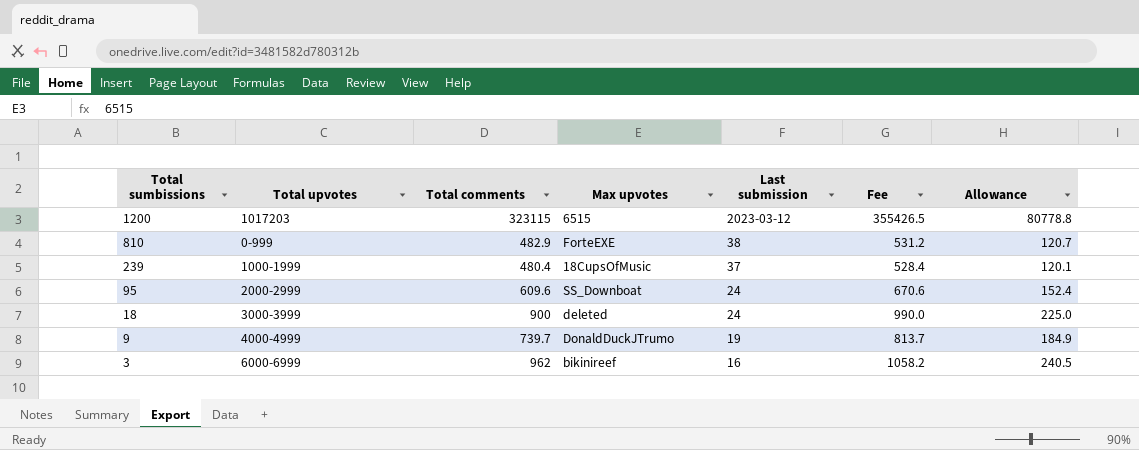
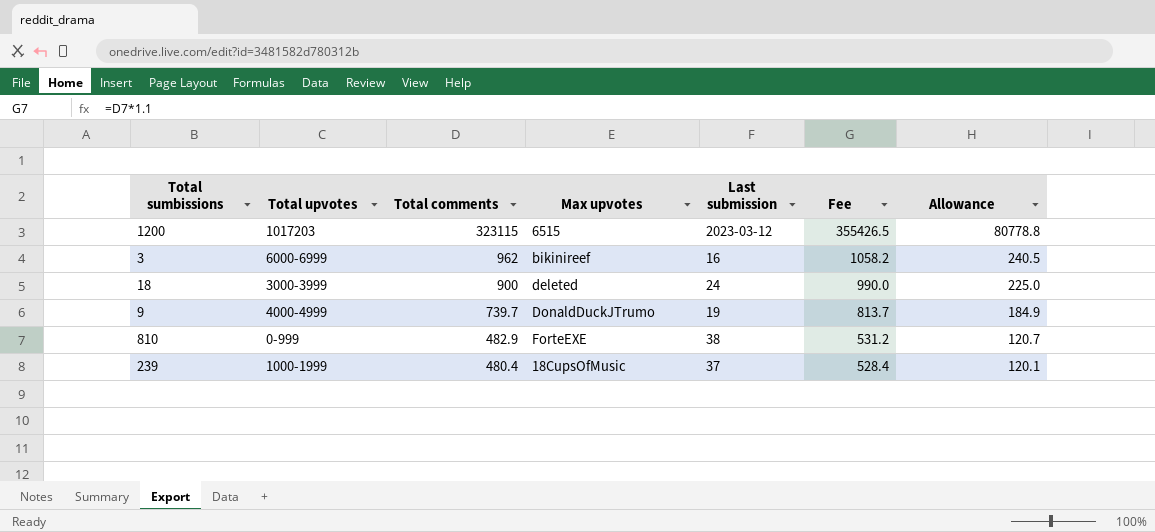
row order: Total sumbissions descending -> Total comments descending
row 95: 2000-2999 | 609.6 | SS_Downboat | 24 | 670.6 | 152.4 -> none

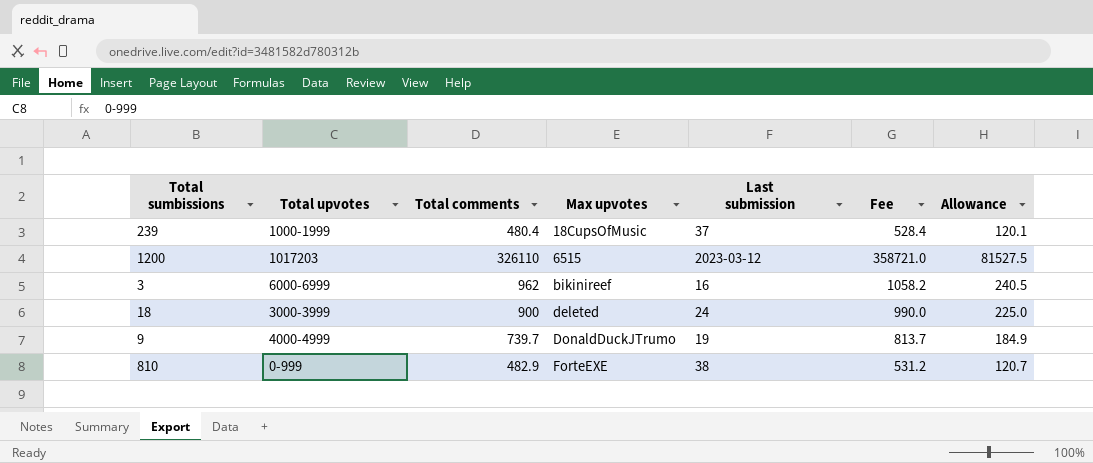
row order: Total comments descending -> Max upvotes ascending
1200 | Total comments: 323115 -> 326110
1200 | Fee: 355426.5 -> 358721.0
1200 | Allowance: 80778.8 -> 81527.5

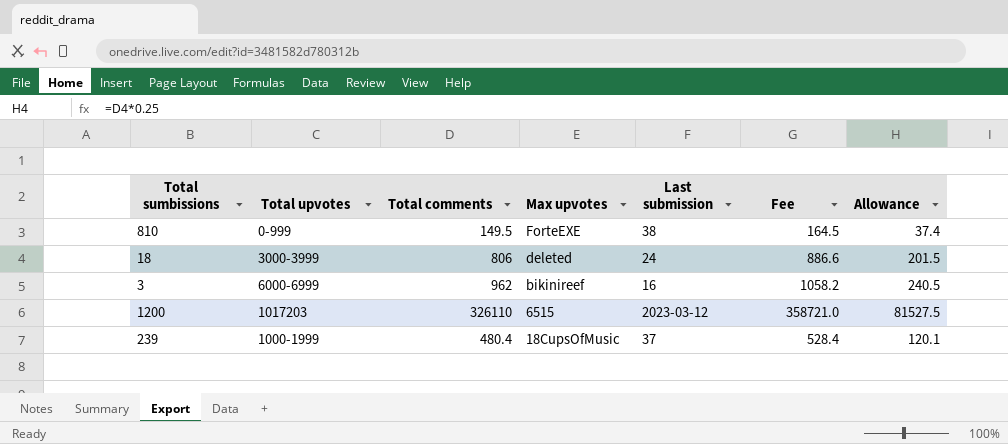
row order: Max upvotes ascending -> Max upvotes descending
row 9: 4000-4999 | 739.7 | DonaldDuckJTrumo | 19 | 813.7 | 184.9 -> none
810 | Total comments: 482.9 -> 149.5
810 | Fee: 531.2 -> 164.5
810 | Allowance: 120.7 -> 37.4
18 | Total comments: 900 -> 806
18 | Fee: 990.0 -> 886.6
18 | Allowance: 225.0 -> 201.5

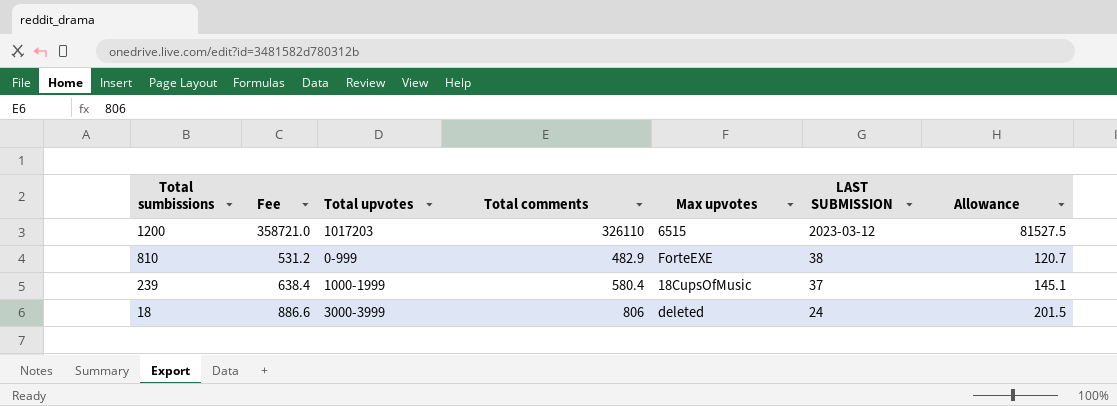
row order: Max upvotes descending -> Total sumbissions descending
column Fee | position: 6 -> 2
column name: Last submission -> LAST SUBMISSION
row 3: 6000-6999 | 962 | bikinireef | 16 | 1058.2 | 240.5 -> none
810 | Fee: 164.5 -> 531.2
810 | Total comments: 149.5 -> 482.9
810 | Allowance: 37.4 -> 120.7
239 | Fee: 528.4 -> 638.4
239 | Total comments: 480.4 -> 580.4
239 | Allowance: 120.1 -> 145.1

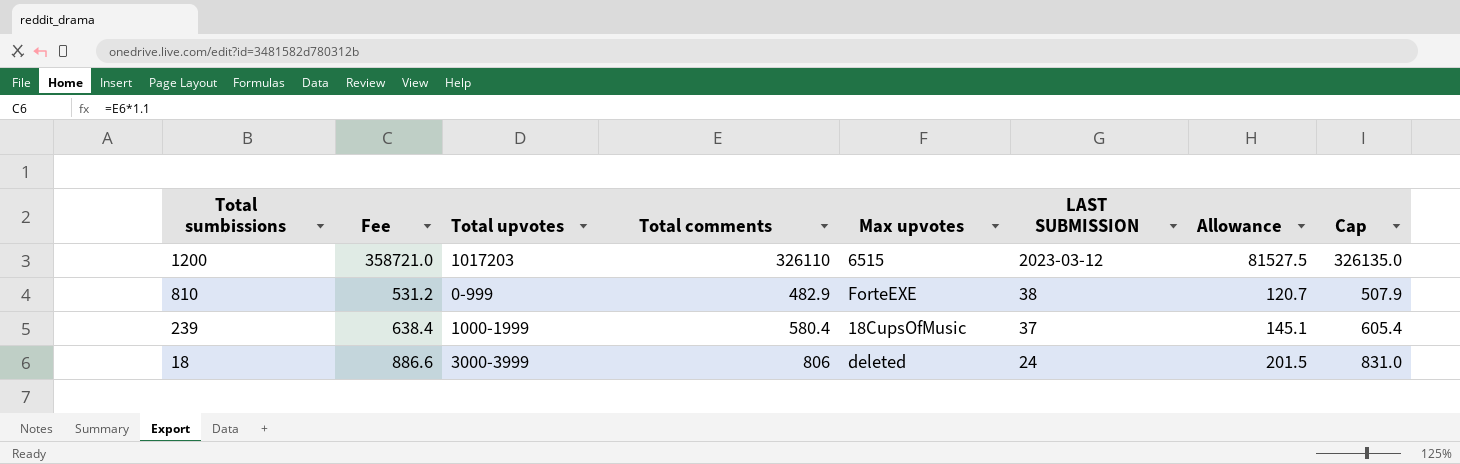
column Cap | formula: none -> [Total comments] + 25

